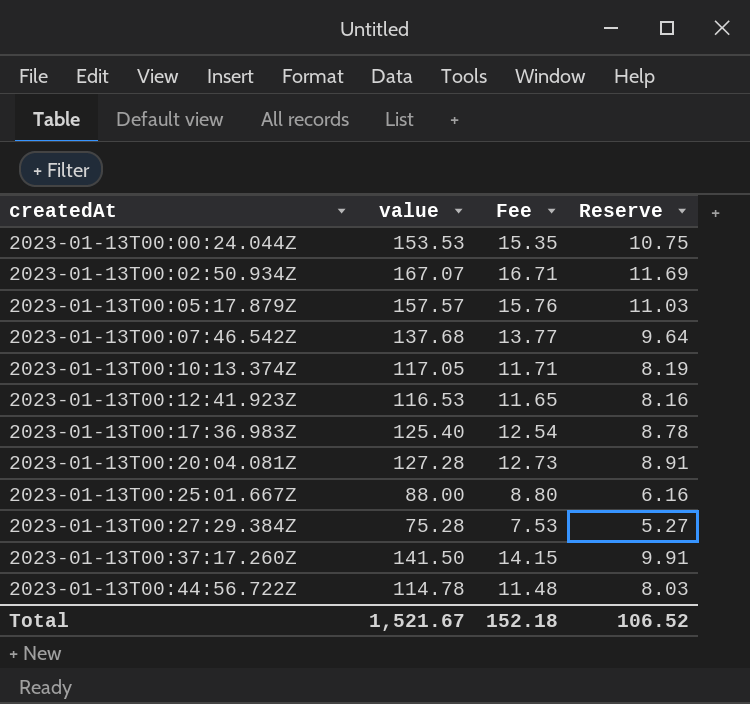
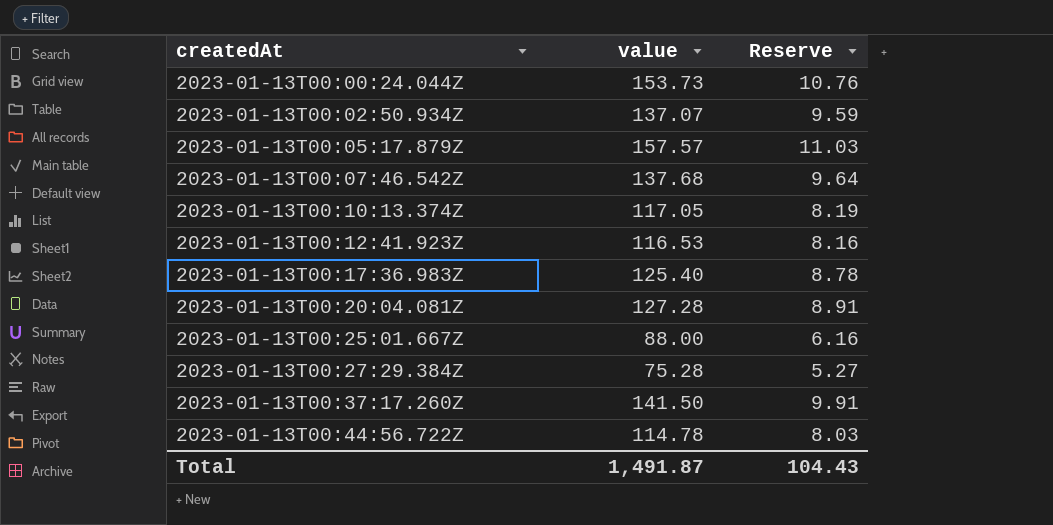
column Fee | formula: [value] * 0.1 -> none
2023-01-13T00:00:24.044Z | value: 153.53 -> 153.73
2023-01-13T00:00:24.044Z | Reserve: 10.75 -> 10.76
2023-01-13T00:02:50.934Z | value: 167.07 -> 137.07
2023-01-13T00:02:50.934Z | Reserve: 11.69 -> 9.59
Total | value: 1,521.67 -> 1,491.87
Total | Reserve: 106.52 -> 104.43

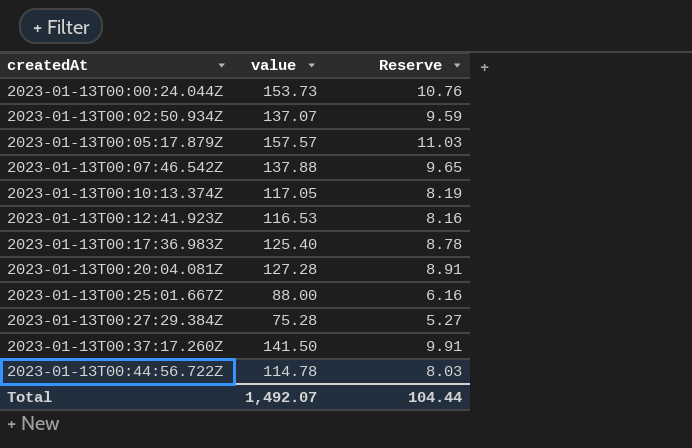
2023-01-13T00:07:46.542Z | value: 137.68 -> 137.88
2023-01-13T00:07:46.542Z | Reserve: 9.64 -> 9.65
Total | value: 1,491.87 -> 1,492.07
Total | Reserve: 104.43 -> 104.44

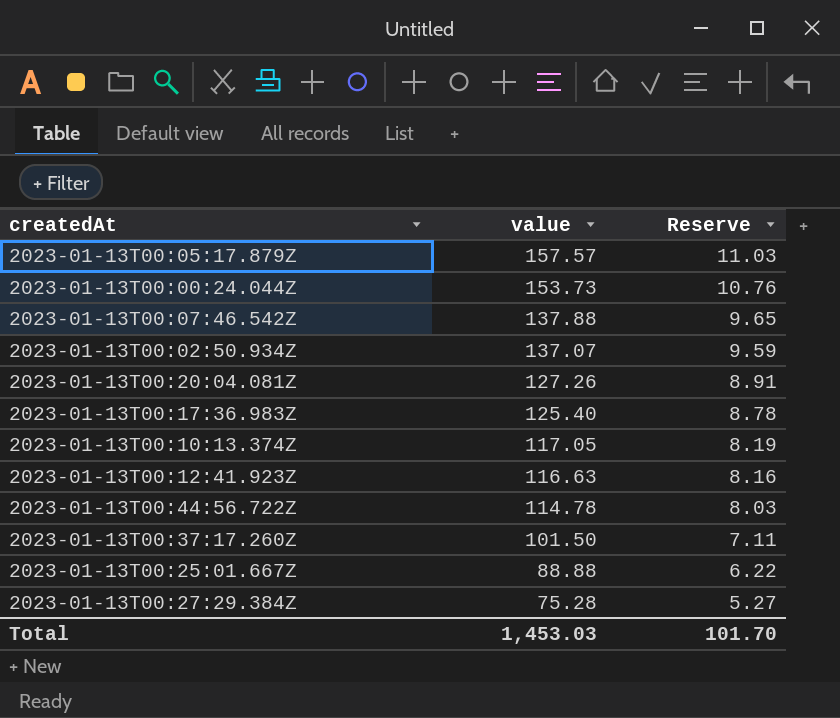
row order: createdAt ascending -> value descending
2023-01-13T00:20:04.081Z | value: 127.28 -> 127.26
2023-01-13T00:12:41.923Z | value: 116.53 -> 116.63
2023-01-13T00:37:17.260Z | value: 141.50 -> 101.50
2023-01-13T00:37:17.260Z | Reserve: 9.91 -> 7.11
2023-01-13T00:25:01.667Z | value: 88.00 -> 88.88
2023-01-13T00:25:01.667Z | Reserve: 6.16 -> 6.22
Total | value: 1,492.07 -> 1,453.03
Total | Reserve: 104.44 -> 101.70

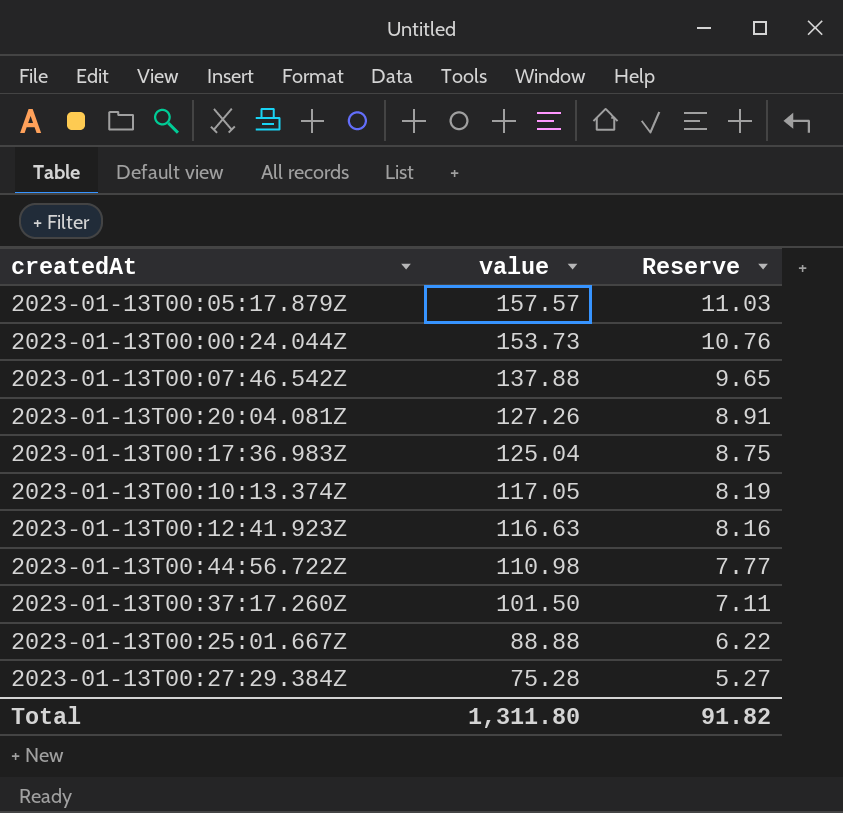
row 2023-01-13T00:02:50.934Z: 137.07 | 9.59 -> none
2023-01-13T00:17:36.983Z | value: 125.40 -> 125.04
2023-01-13T00:17:36.983Z | Reserve: 8.78 -> 8.75
2023-01-13T00:44:56.722Z | value: 114.78 -> 110.98
2023-01-13T00:44:56.722Z | Reserve: 8.03 -> 7.77
Total | value: 1,453.03 -> 1,311.80
Total | Reserve: 101.70 -> 91.82

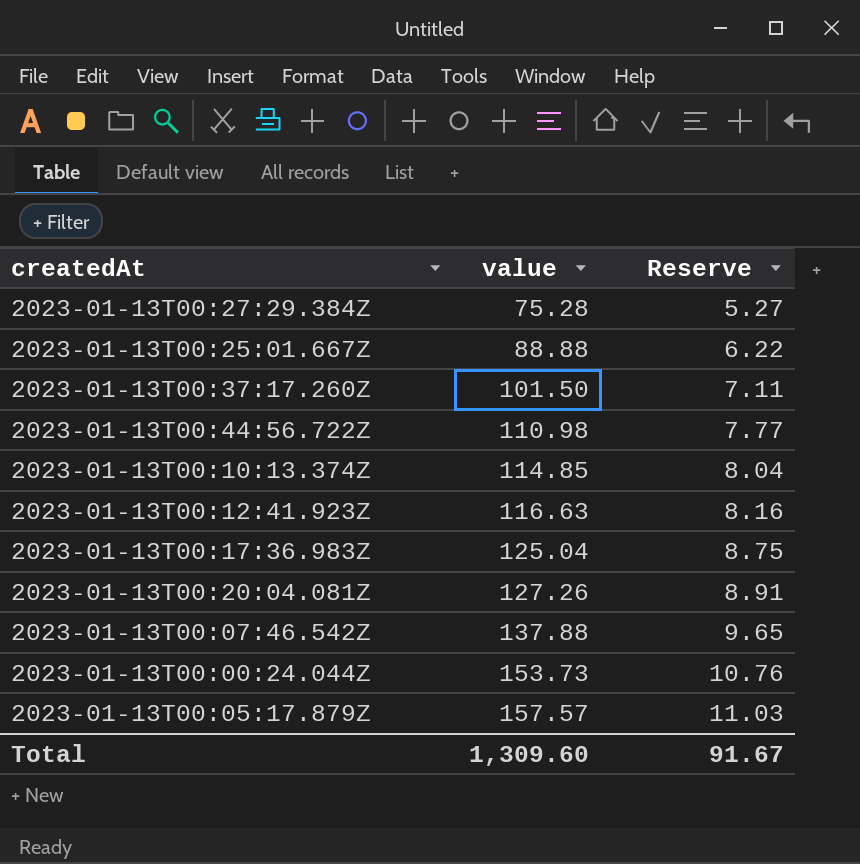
row order: value descending -> value ascending
2023-01-13T00:10:13.374Z | value: 117.05 -> 114.85
2023-01-13T00:10:13.374Z | Reserve: 8.19 -> 8.04
Total | value: 1,311.80 -> 1,309.60
Total | Reserve: 91.82 -> 91.67

